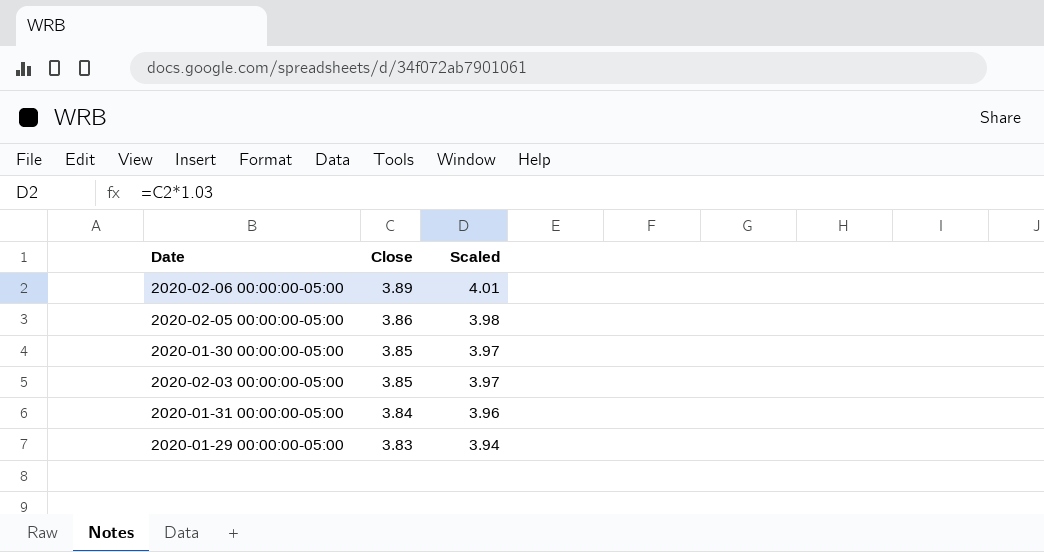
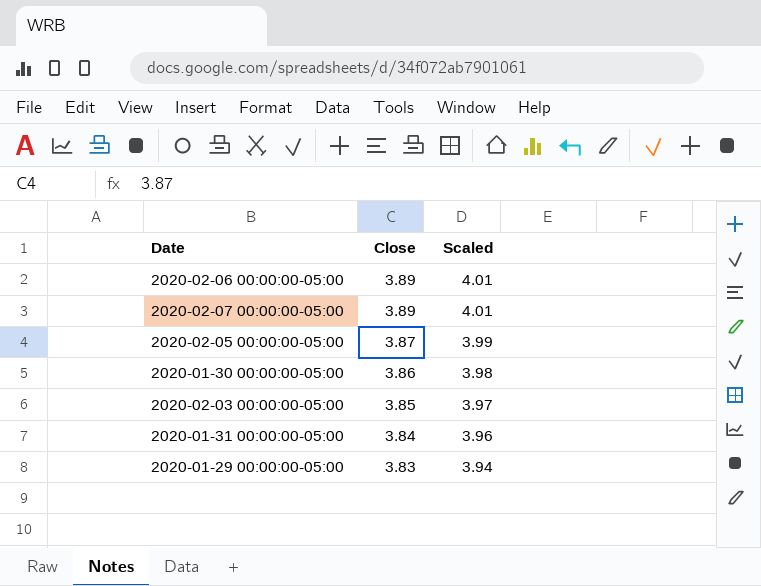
row 2020-02-07 00:00:00-05:00: none -> 3.89 | 4.01
2020-02-05 00:00:00-05:00 | Close: 3.86 -> 3.87
2020-02-05 00:00:00-05:00 | Scaled: 3.98 -> 3.99
2020-01-30 00:00:00-05:00 | Close: 3.85 -> 3.86
2020-01-30 00:00:00-05:00 | Scaled: 3.97 -> 3.98

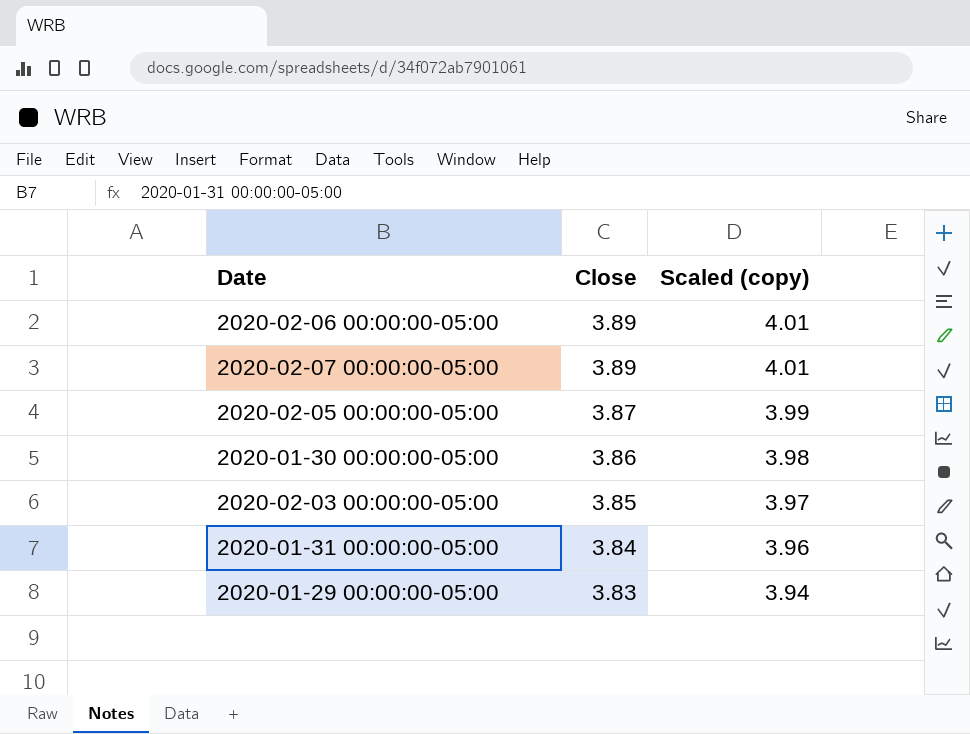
column name: Scaled -> Scaled (copy)

